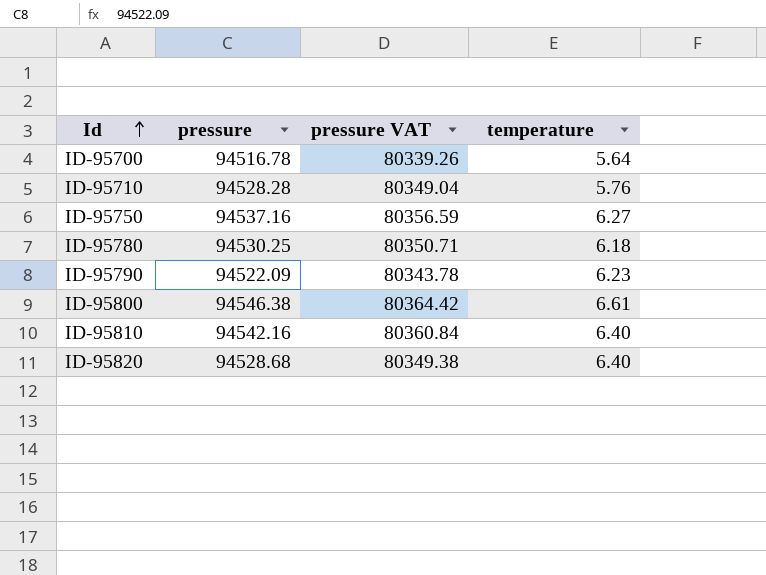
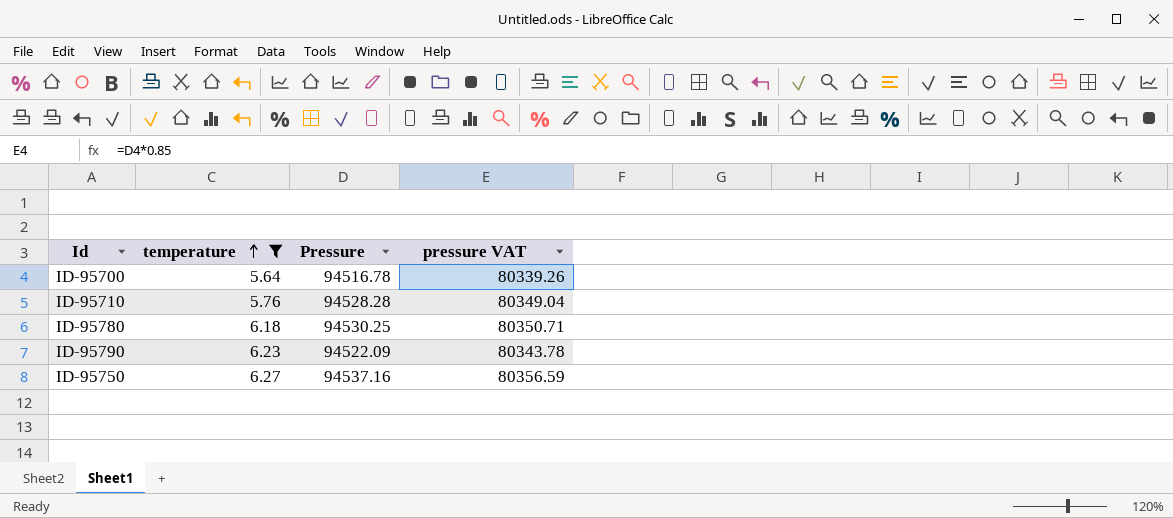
filter: none -> temperature <= 6.27
row order: Id ascending -> temperature ascending
column temperature | position: 4 -> 2
column name: pressure -> Pressure

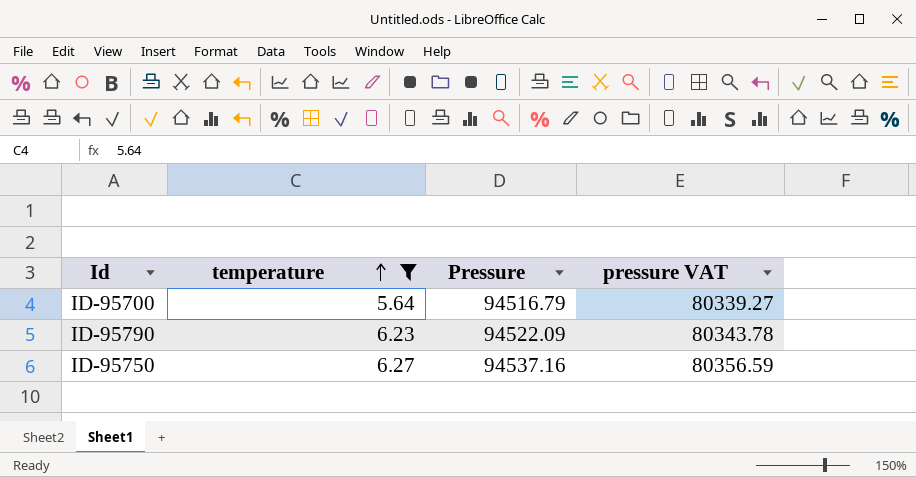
row ID-95710: 5.76 | 94528.28 | 80349.04 -> none
row ID-95780: 6.18 | 94530.25 | 80350.71 -> none
ID-95700 | Pressure: 94516.78 -> 94516.79
ID-95700 | pressure VAT: 80339.26 -> 80339.27

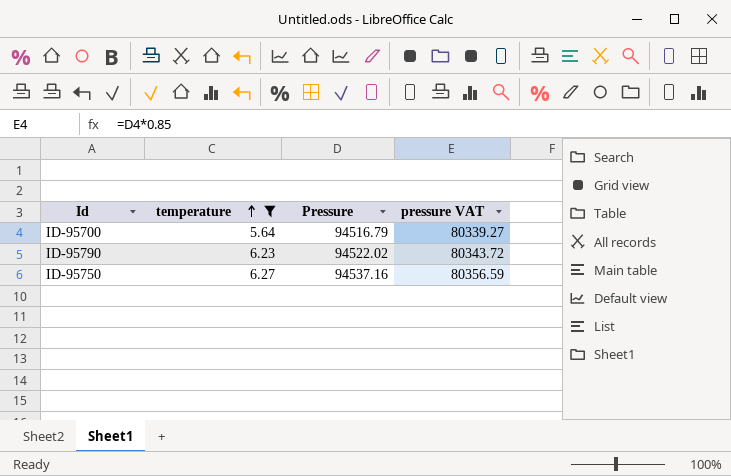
ID-95790 | Pressure: 94522.09 -> 94522.02
ID-95790 | pressure VAT: 80343.78 -> 80343.72

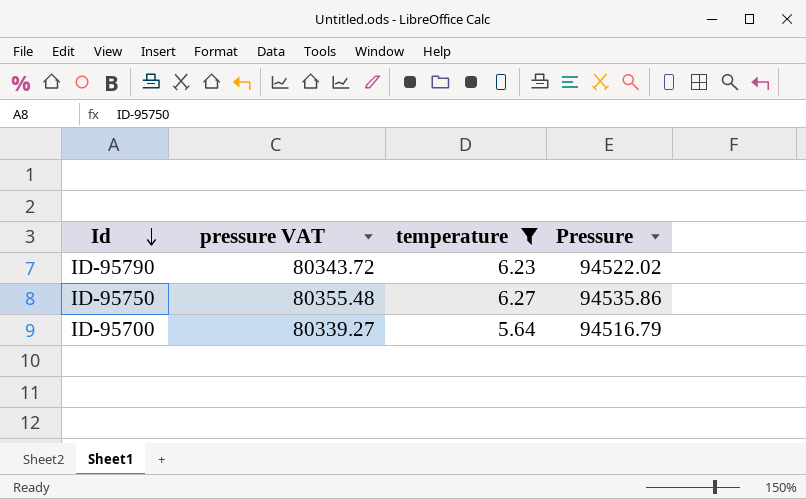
row order: temperature ascending -> Id descending
column pressure VAT | position: 4 -> 2
ID-95750 | pressure VAT: 80356.59 -> 80355.48
ID-95750 | Pressure: 94537.16 -> 94535.86

